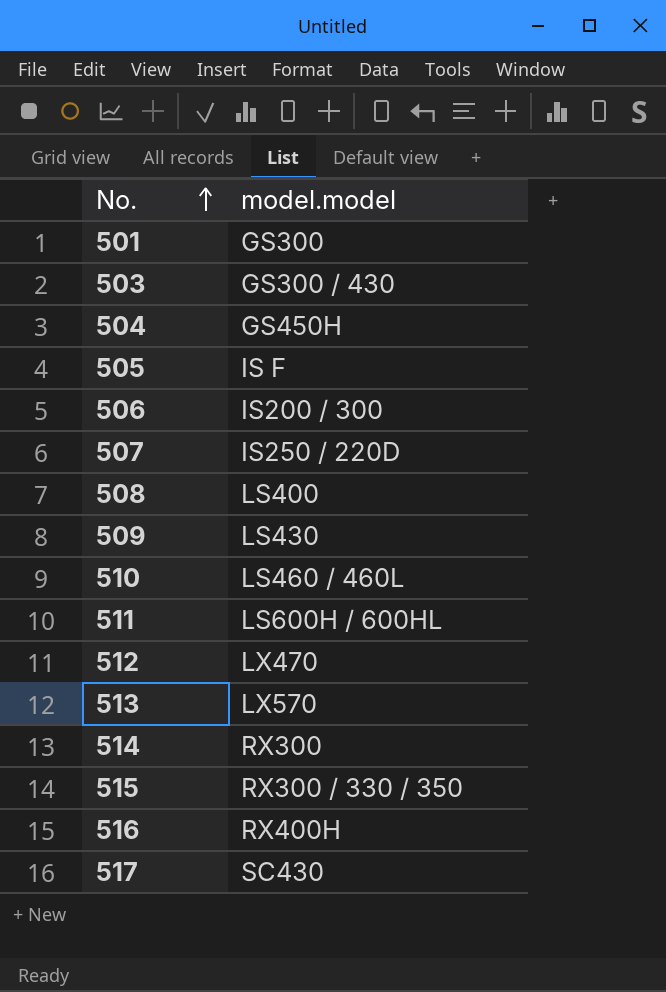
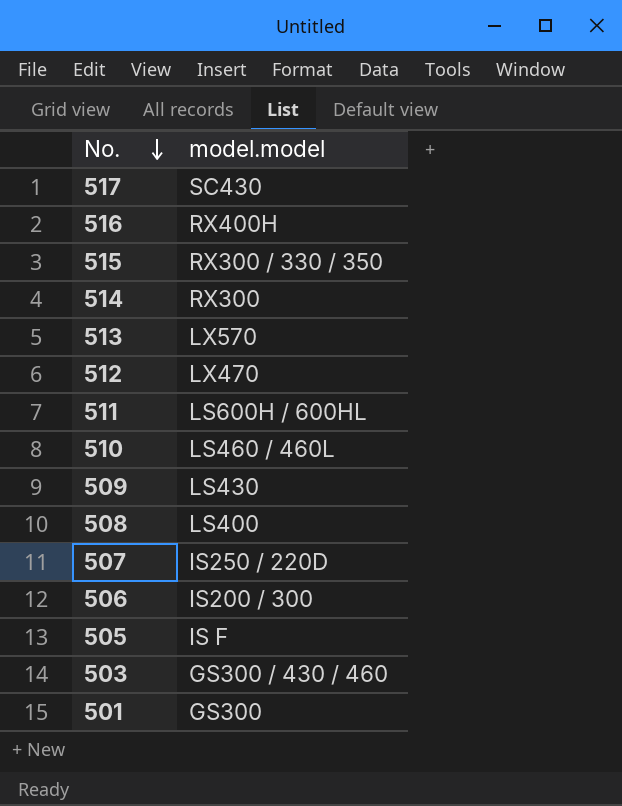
row order: No. ascending -> No. descending
row 504: GS450H -> none
503 | model.model: GS300 / 430 -> GS300 / 430 / 460

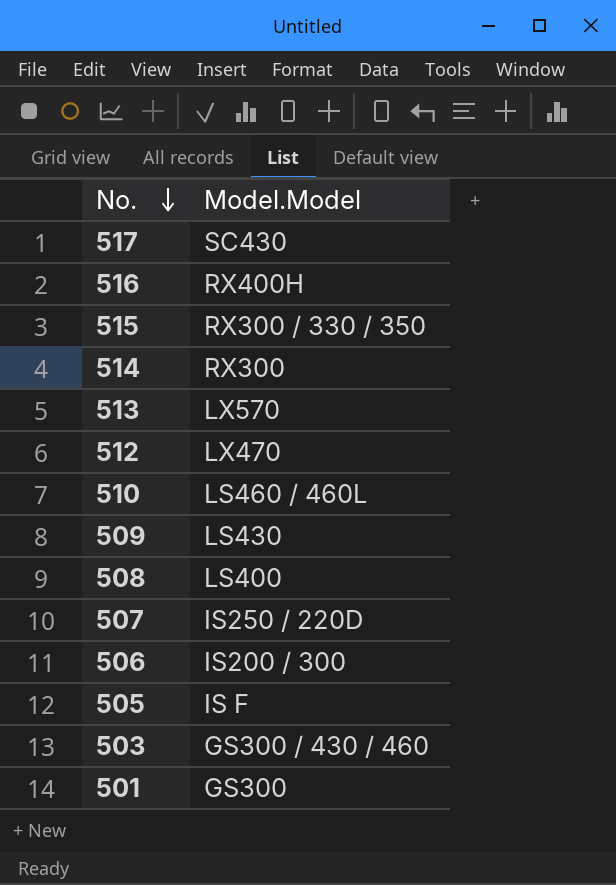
column name: model.model -> Model.Model
row 511: LS600H / 600HL -> none

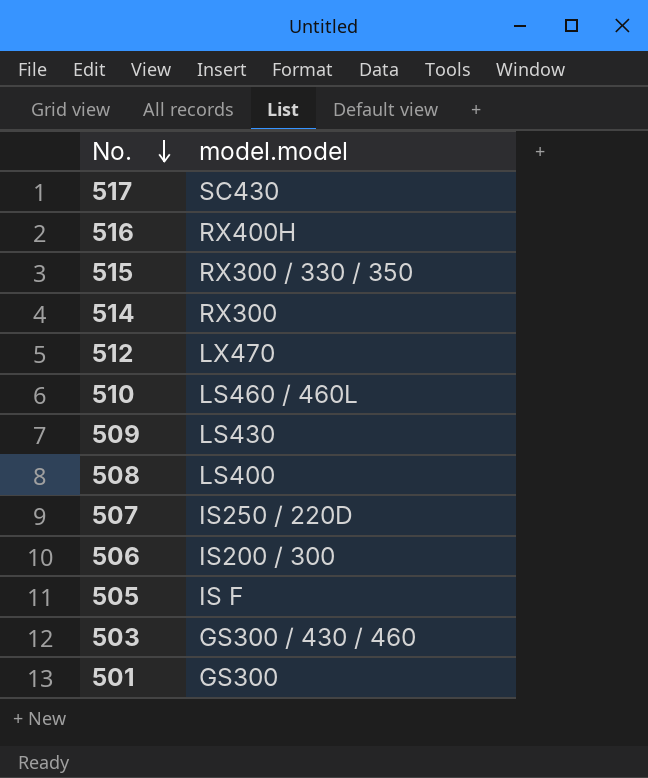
column name: Model.Model -> model.model
row 513: LX570 -> none

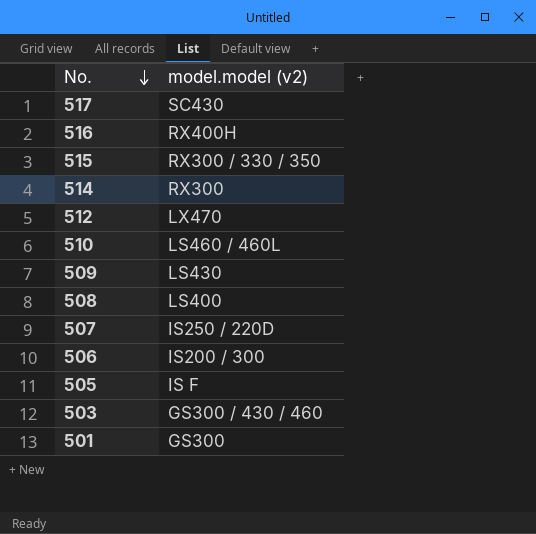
column name: model.model -> model.model (v2)

